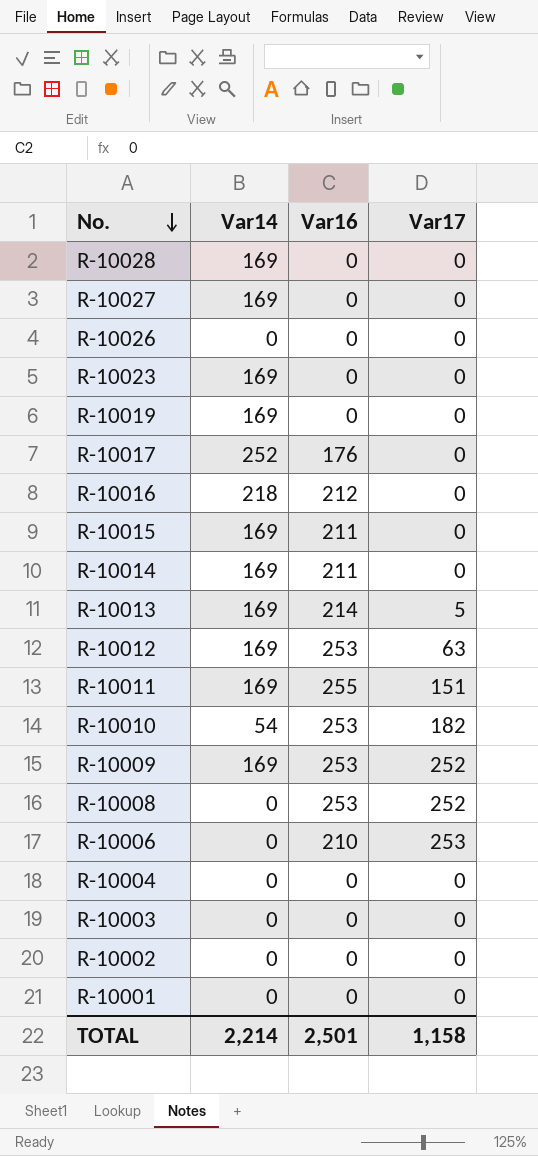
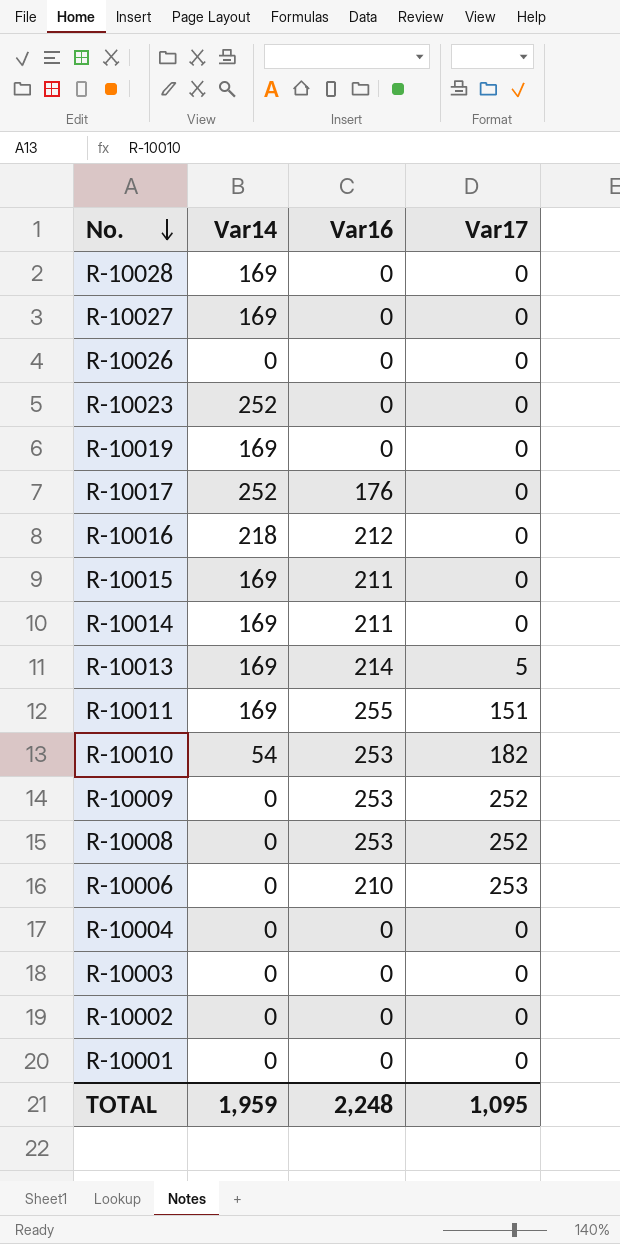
row R-10012: 169 | 253 | 63 -> none
R-10023 | Var14: 169 -> 252
R-10009 | Var14: 169 -> 0
TOTAL | Var14: 2,214 -> 1,959
TOTAL | Var16: 2,501 -> 2,248
TOTAL | Var17: 1,158 -> 1,095

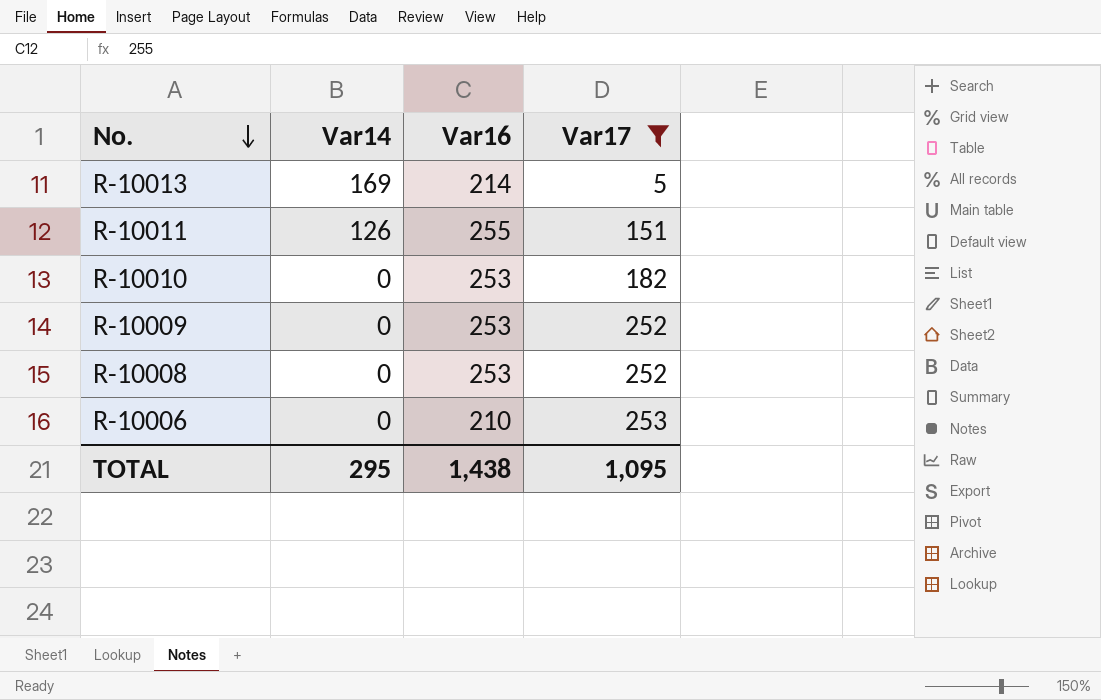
filter: none -> Var17 != 0
R-10011 | Var14: 169 -> 126
R-10010 | Var14: 54 -> 0
TOTAL | Var14: 1,959 -> 295
TOTAL | Var16: 2,248 -> 1,438

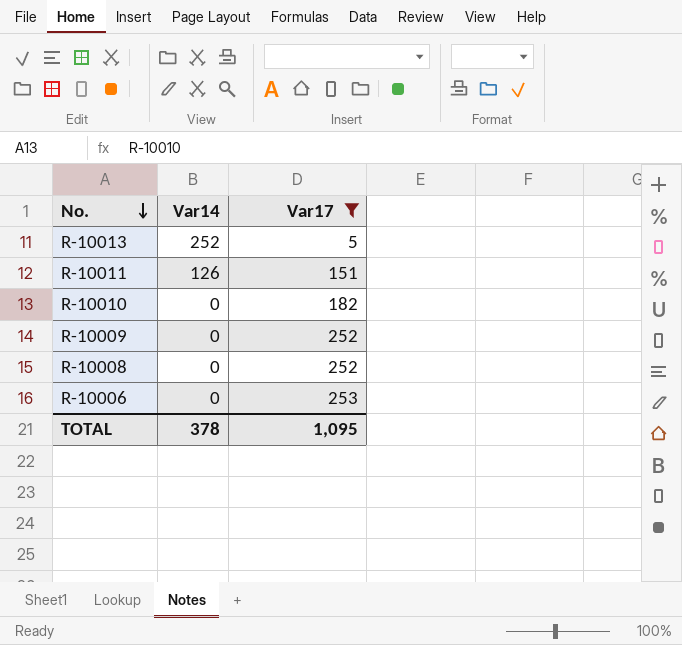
column Var16 | position: 3 -> none
R-10013 | Var14: 169 -> 252
TOTAL | Var14: 295 -> 378

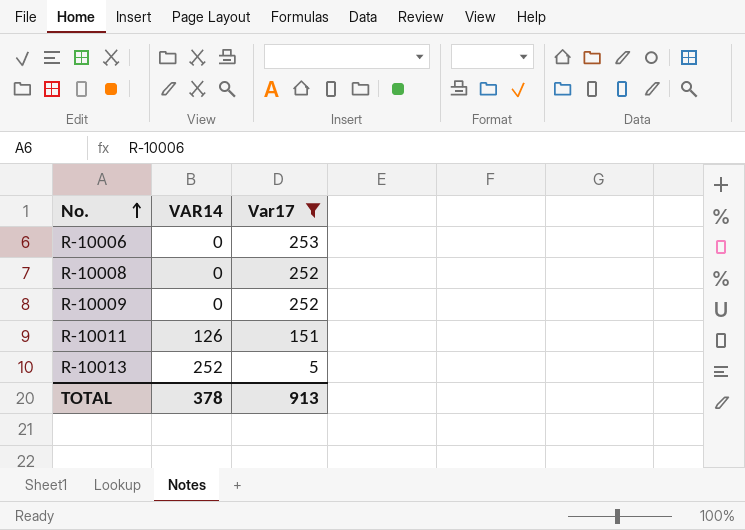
row order: No. descending -> No. ascending
column name: Var14 -> VAR14
row R-10010: 0 | 182 -> none
TOTAL | Var17: 1,095 -> 913

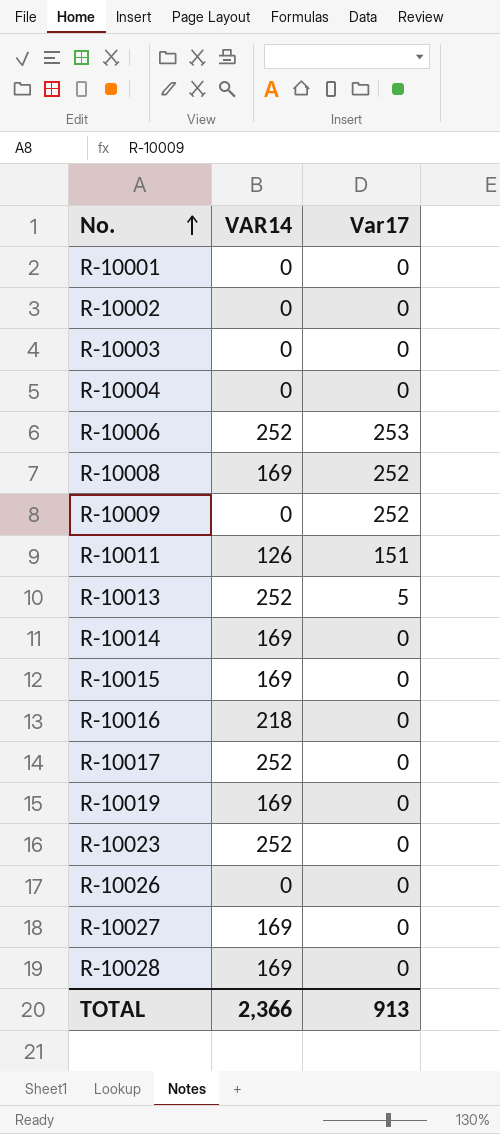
filter: Var17 != 0 -> none
R-10006 | VAR14: 0 -> 252
R-10008 | VAR14: 0 -> 169
TOTAL | VAR14: 378 -> 2,366

